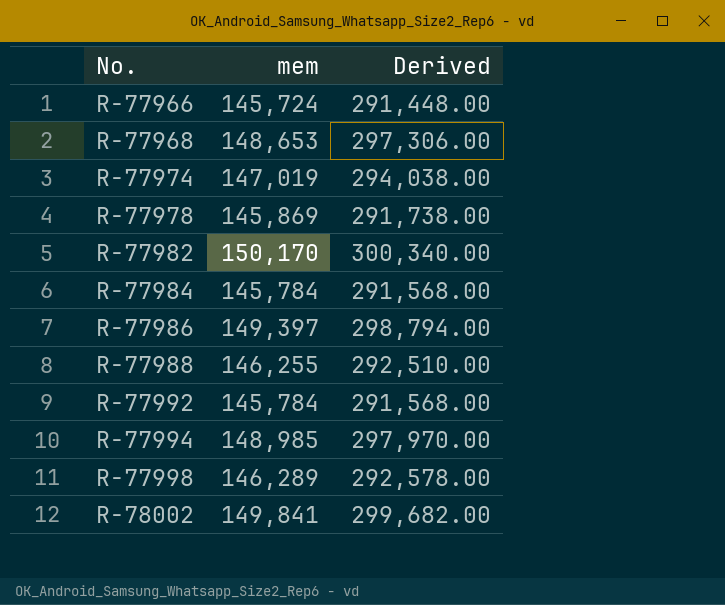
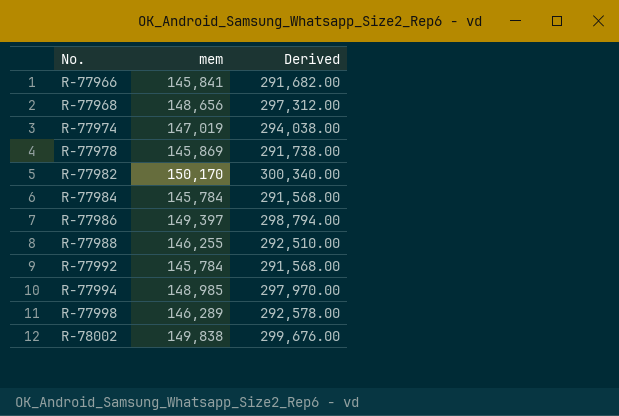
R-77966 | mem: 145,724 -> 145,841
R-77966 | Derived: 291,448.00 -> 291,682.00
R-77968 | mem: 148,653 -> 148,656
R-77968 | Derived: 297,306.00 -> 297,312.00
R-78002 | mem: 149,841 -> 149,838
R-78002 | Derived: 299,682.00 -> 299,676.00

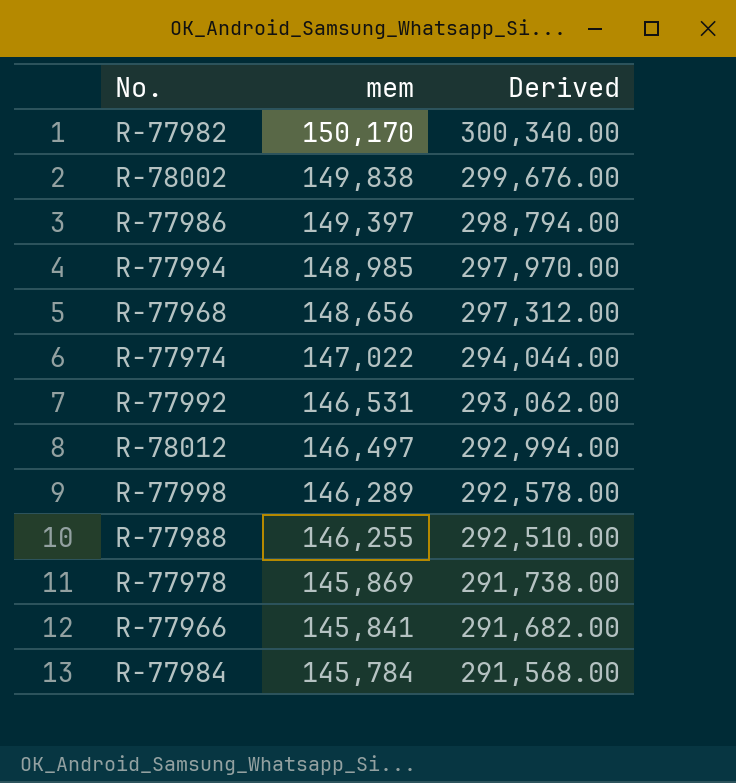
row order: No. ascending -> mem descending
R-77974 | mem: 147,019 -> 147,022
R-77974 | Derived: 294,038.00 -> 294,044.00
R-77992 | mem: 145,784 -> 146,531
R-77992 | Derived: 291,568.00 -> 293,062.00
row R-78012: none -> 146,497 | 292,994.00

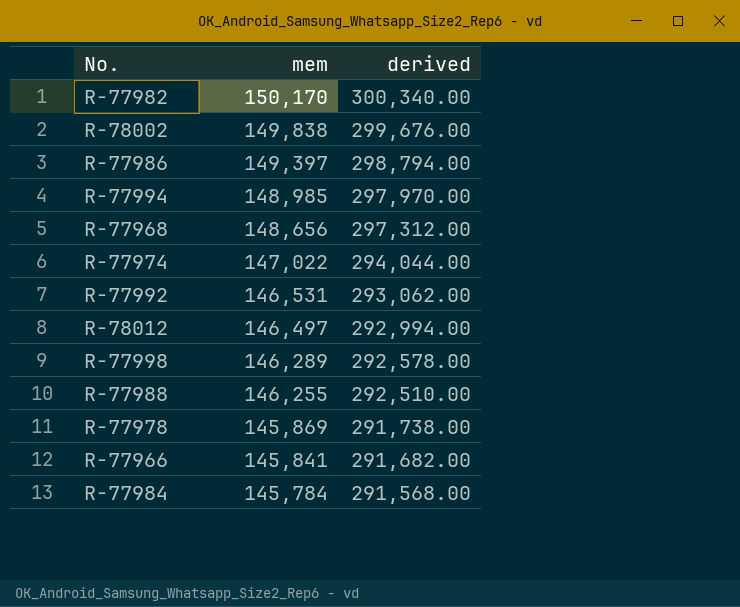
column name: Derived -> derived

